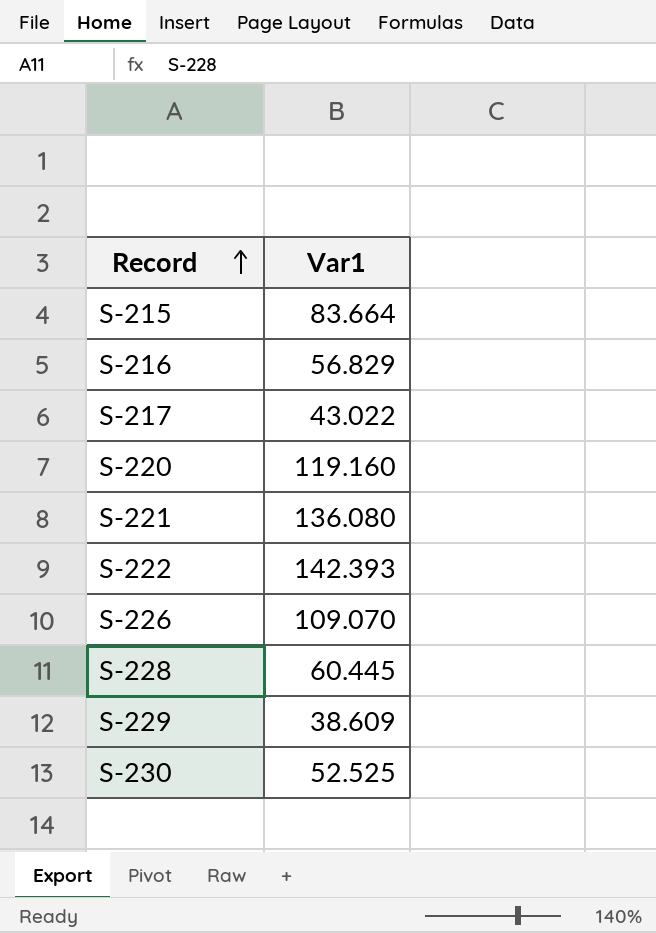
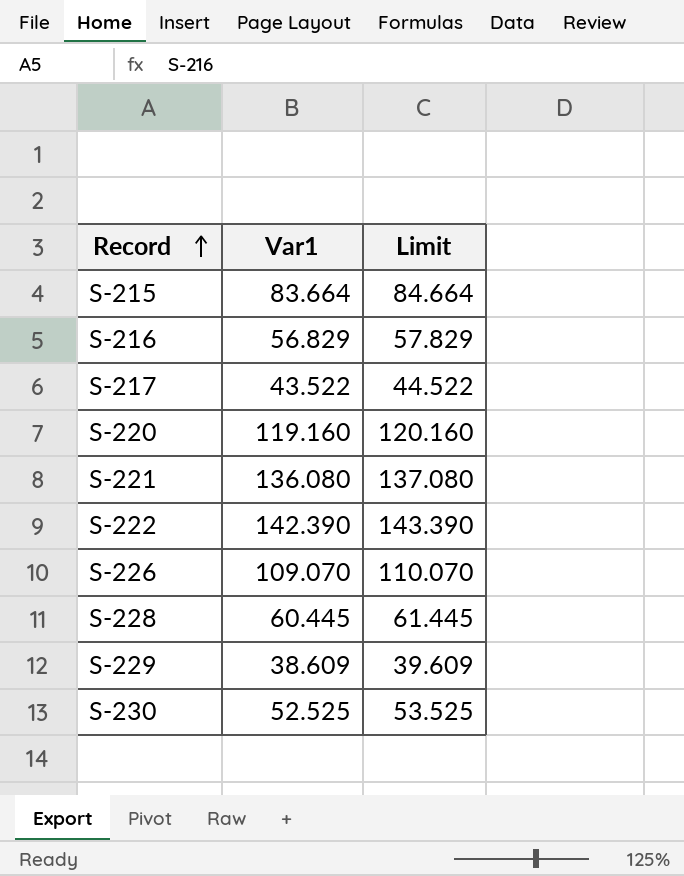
column Limit | formula: none -> [Var1] + 1
S-217 | Var1: 43.022 -> 43.522
S-222 | Var1: 142.393 -> 142.390

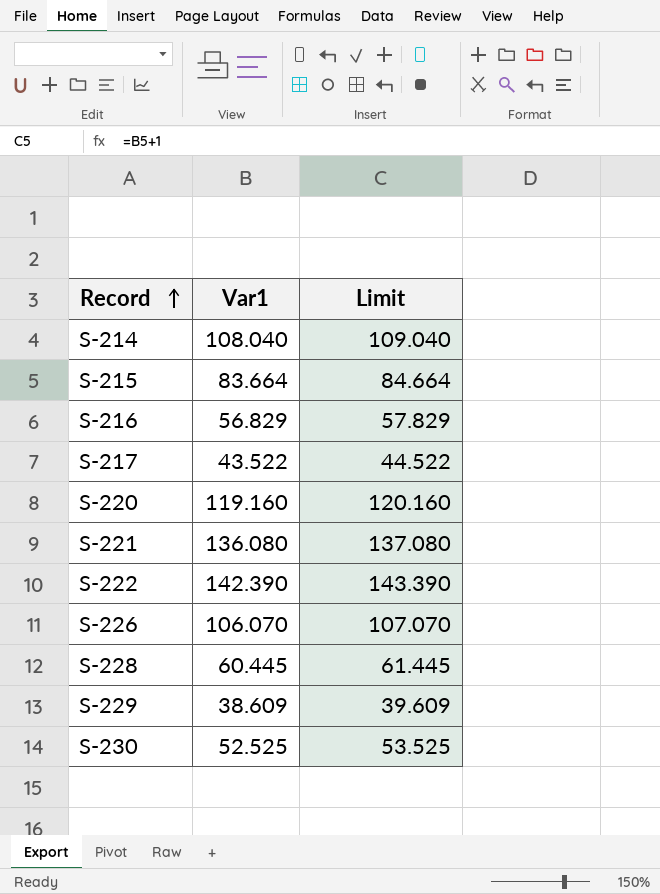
row S-214: none -> 108.040 | 109.040
S-226 | Var1: 109.070 -> 106.070
S-226 | Limit: 110.070 -> 107.070

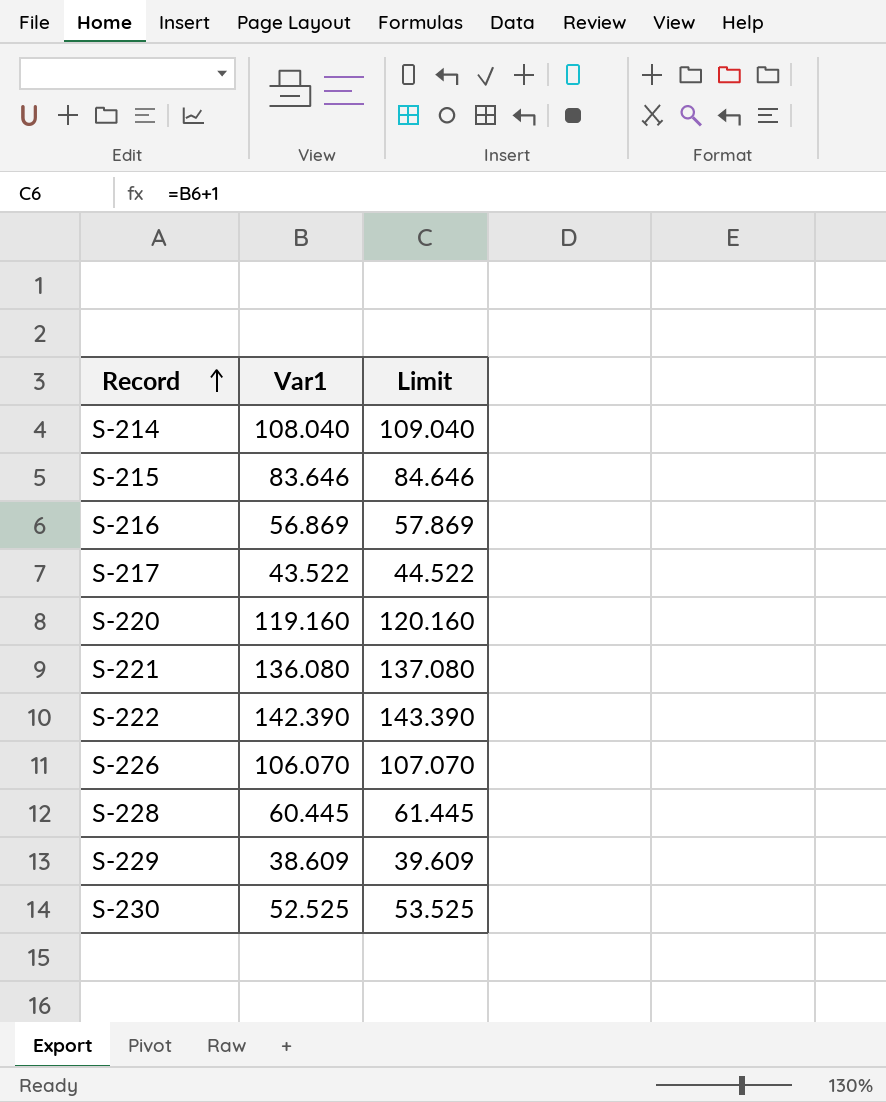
S-215 | Var1: 83.664 -> 83.646
S-215 | Limit: 84.664 -> 84.646
S-216 | Var1: 56.829 -> 56.869
S-216 | Limit: 57.829 -> 57.869

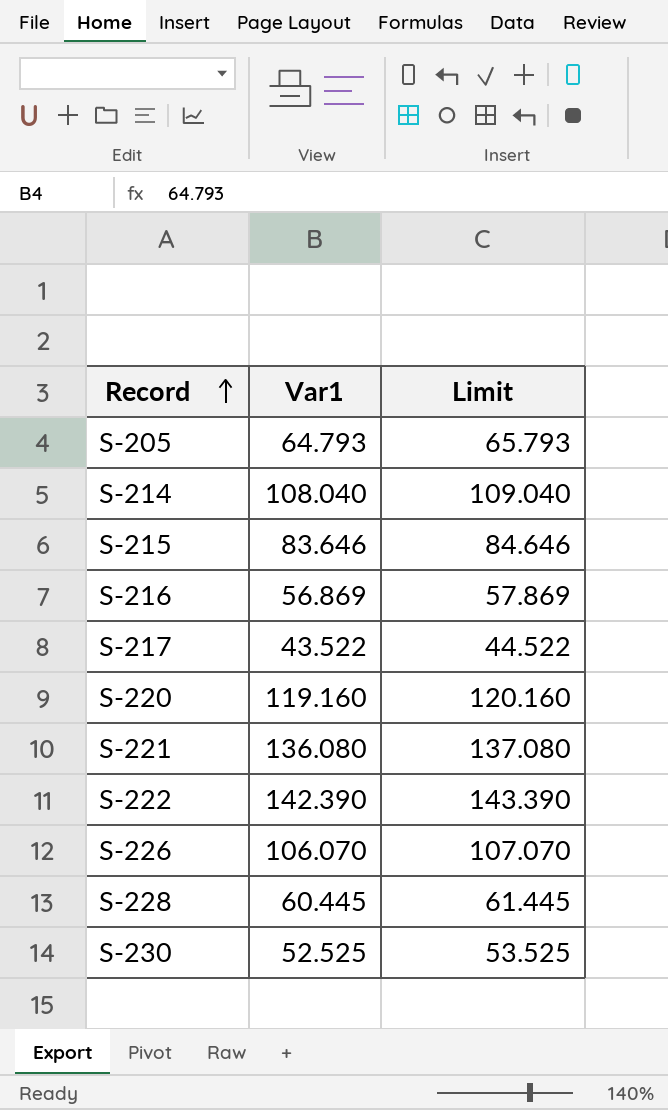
row S-229: 38.609 | 39.609 -> none
row S-205: none -> 64.793 | 65.793

